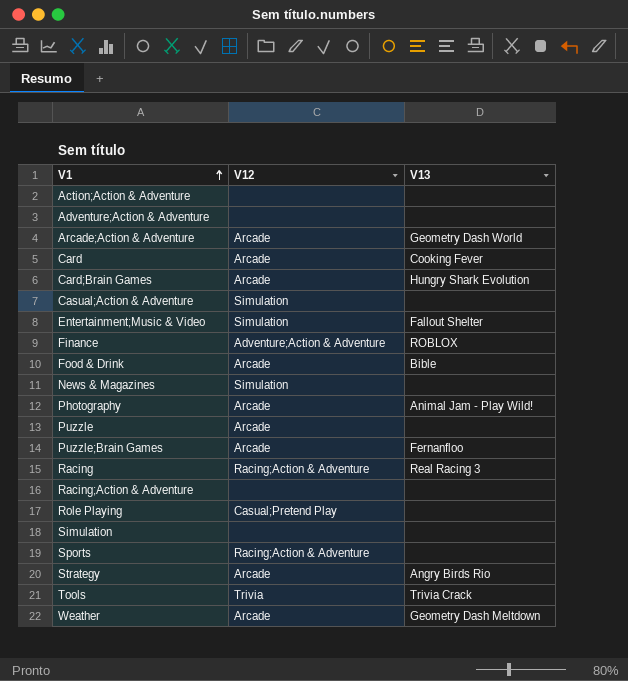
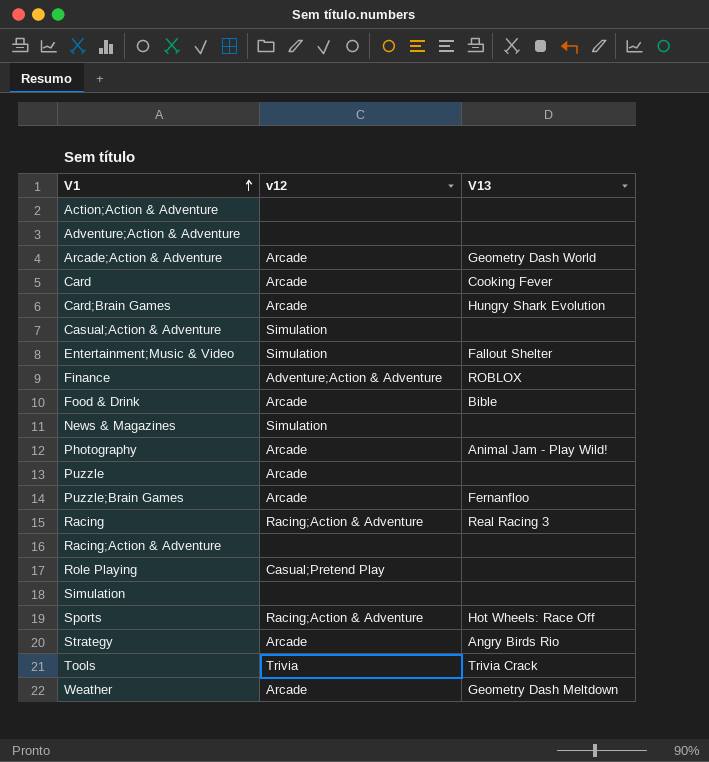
column name: V12 -> v12
Sports | V13: none -> Hot Wheels: Race Off

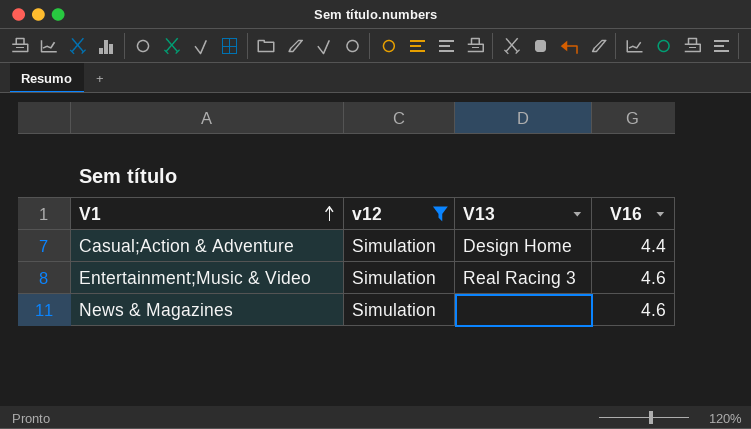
filter: none -> v12 = Simulation
column V16 | position: none -> 4
Casual;Action & Adventure | V13: none -> Design Home
Entertainment;Music & Video | V13: Fallout Shelter -> Real Racing 3

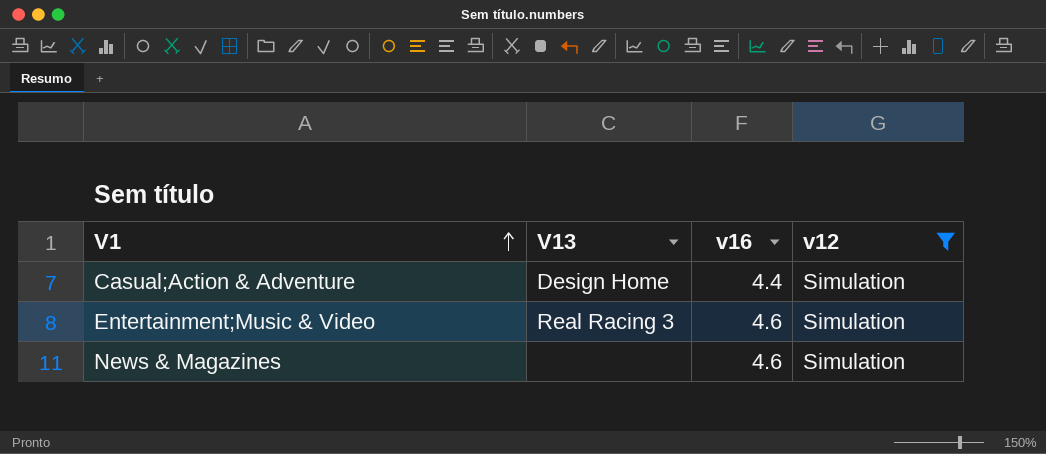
column name: V16 -> v16
column v12 | position: 2 -> 4

